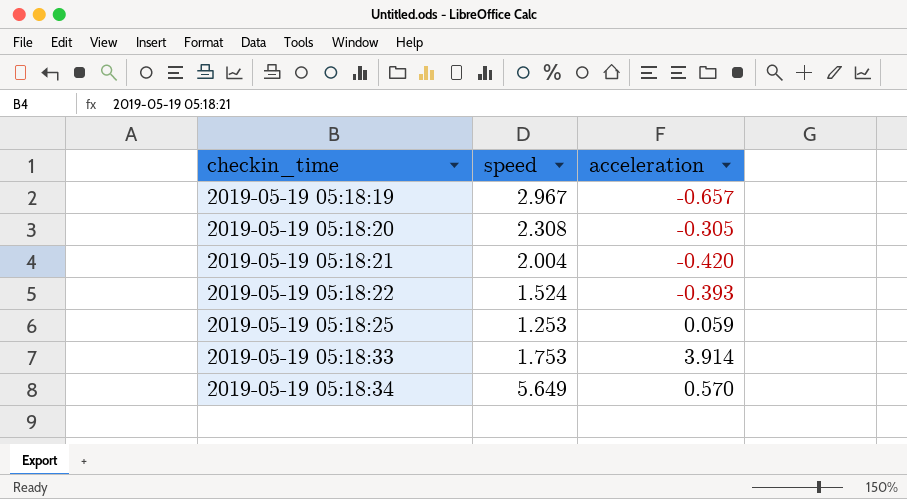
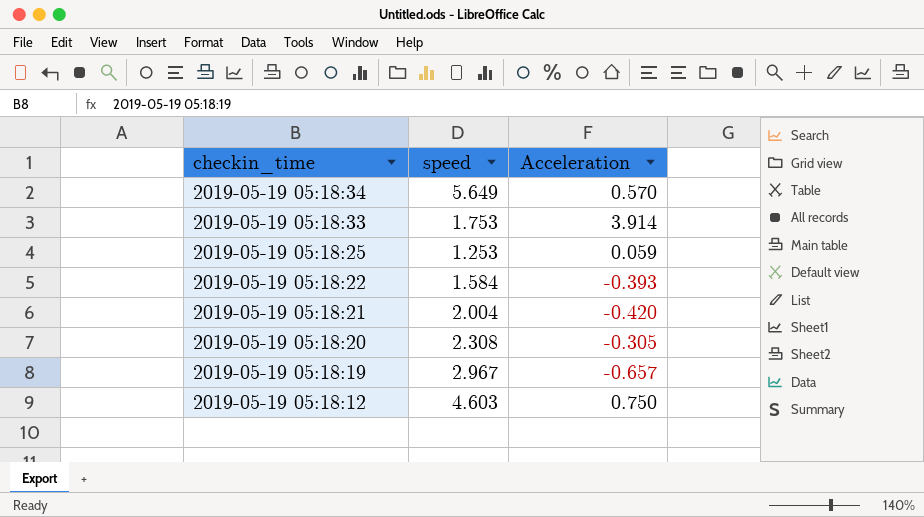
row order: checkin_time ascending -> checkin_time descending
column name: acceleration -> Acceleration
2019-05-19 05:18:22 | speed: 1.524 -> 1.584
row 2019-05-19 05:18:12: none -> 4.603 | 0.750

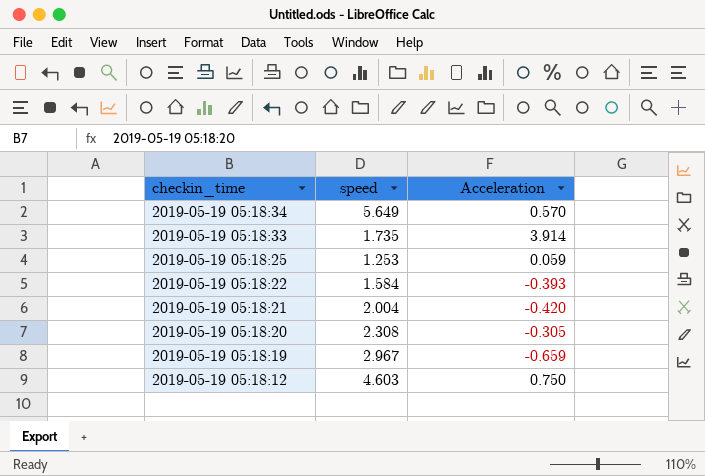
2019-05-19 05:18:33 | speed: 1.753 -> 1.735
2019-05-19 05:18:19 | Acceleration: -0.657 -> -0.659

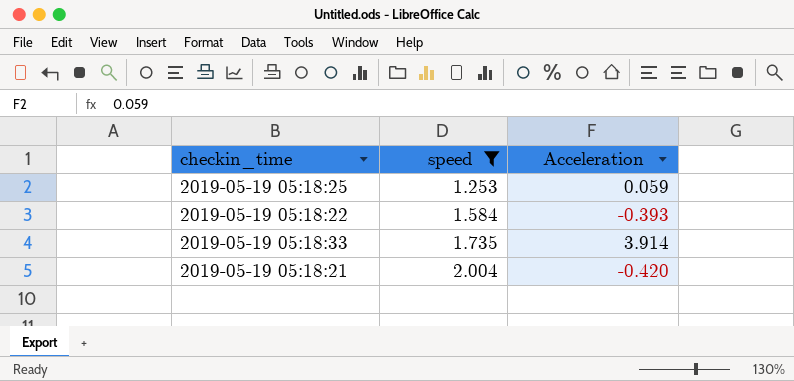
filter: none -> speed <= 2.004
row order: checkin_time descending -> speed ascending

